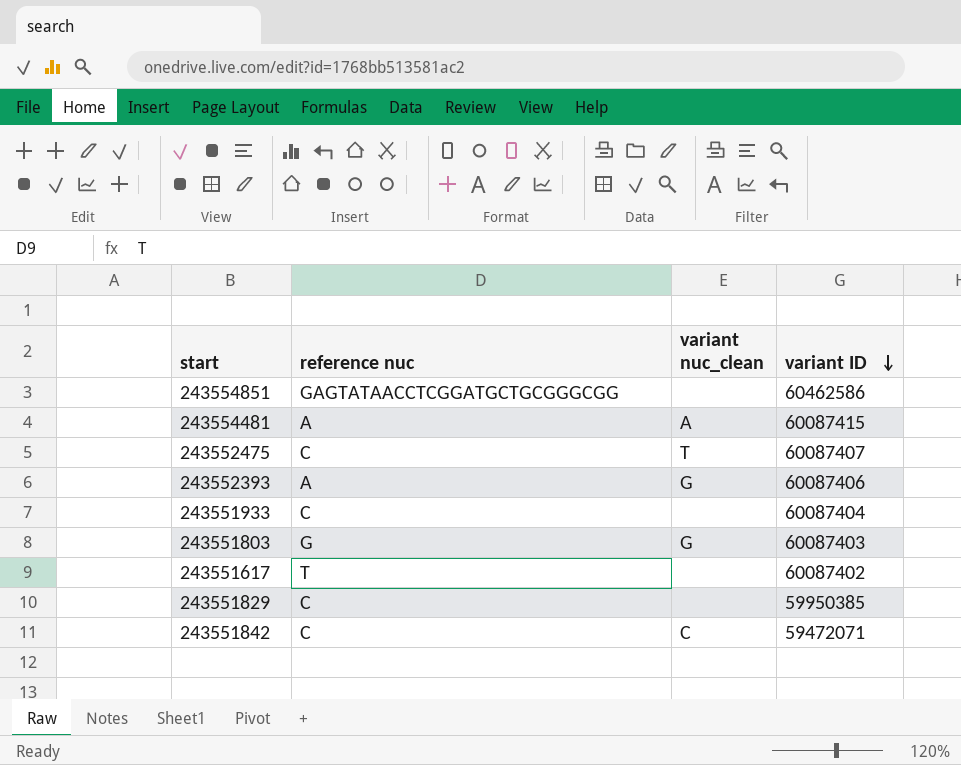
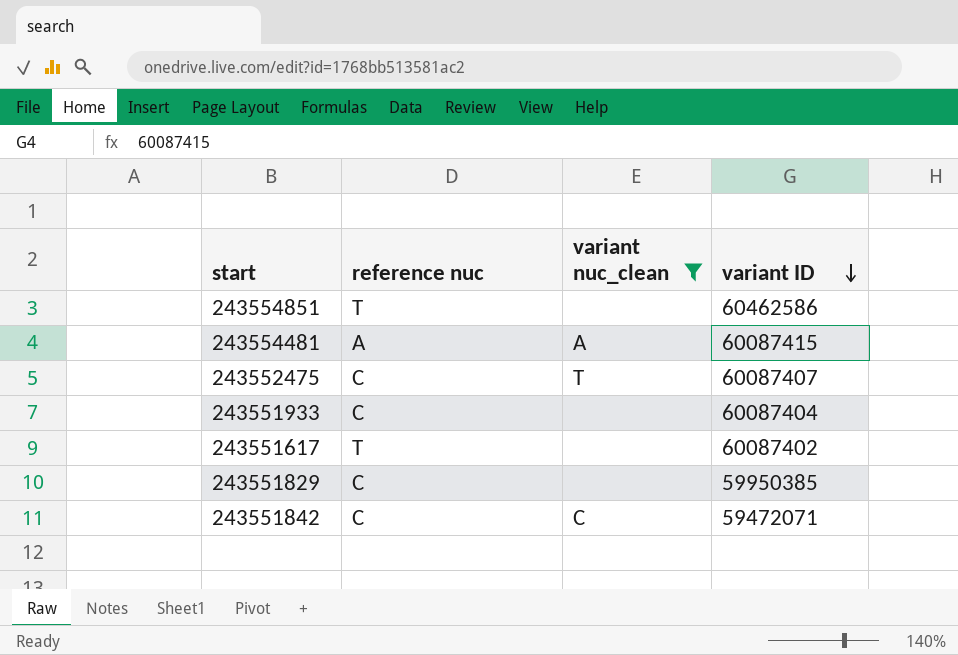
filter: none -> variant nuc_clean != G
243554851 | reference nuc: GAGTATAACCTCGGATGCTGCGGGCGG -> T

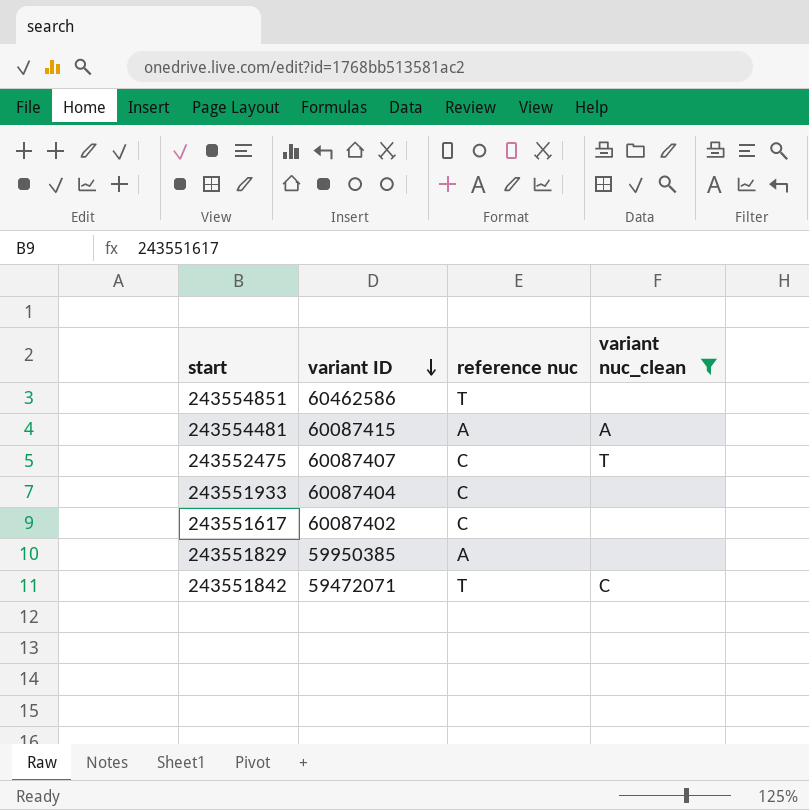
column variant ID | position: 4 -> 2
243551617 | reference nuc: T -> C
243551829 | reference nuc: C -> A
243551842 | reference nuc: C -> T

